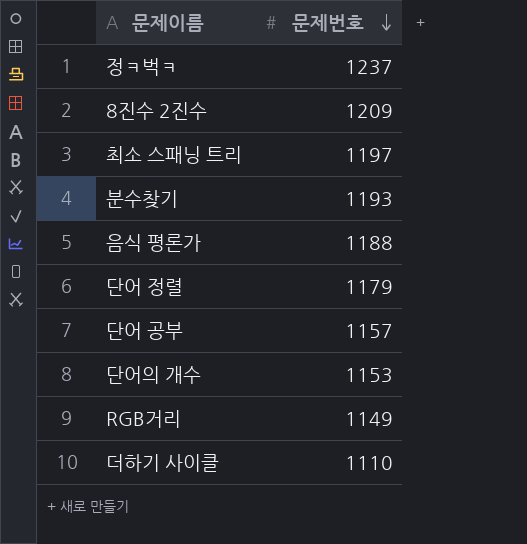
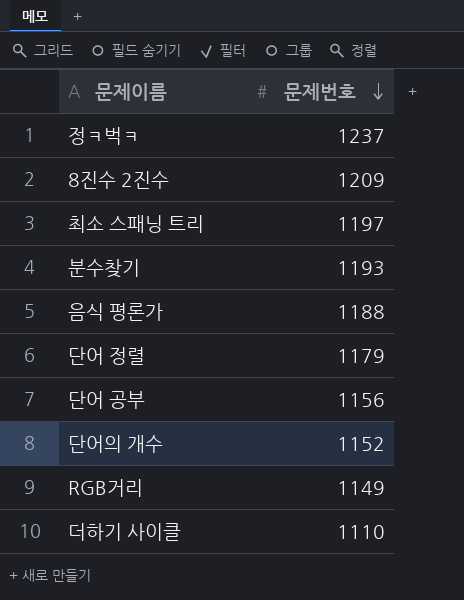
단어 공부 | 문제번호: 1157 -> 1156
단어의 개수 | 문제번호: 1153 -> 1152

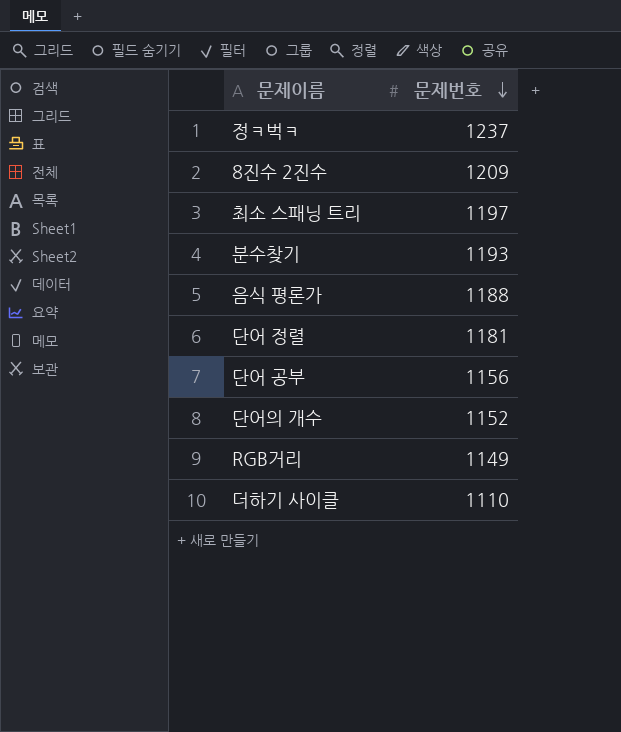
단어 정렬 | 문제번호: 1179 -> 1181

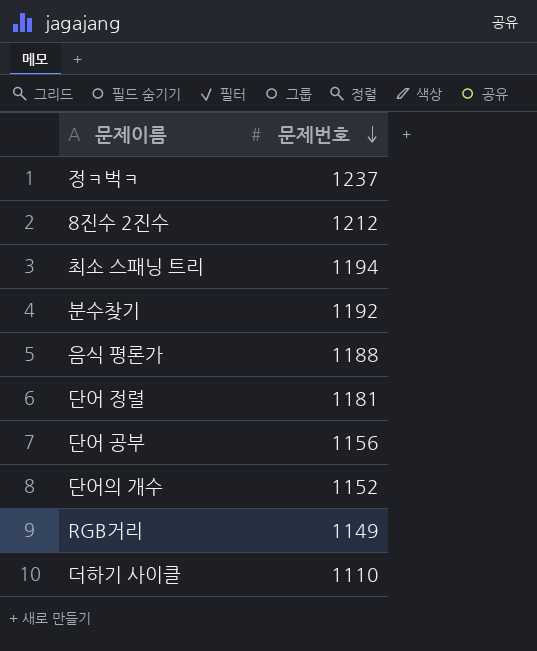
8진수 2진수 | 문제번호: 1209 -> 1212
최소 스패닝 트리 | 문제번호: 1197 -> 1194
분수찾기 | 문제번호: 1193 -> 1192

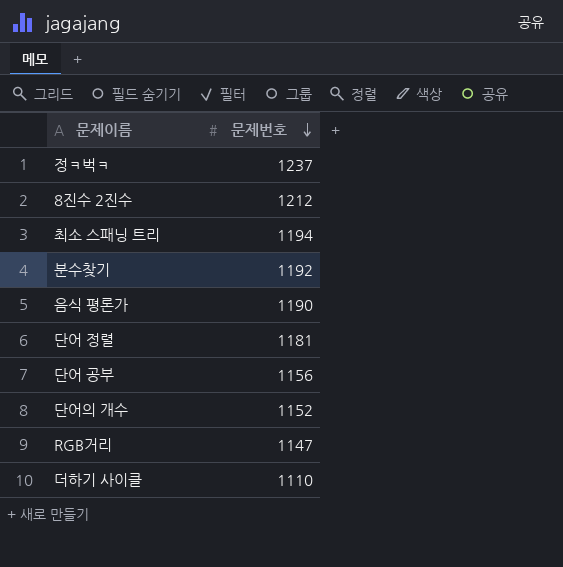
음식 평론가 | 문제번호: 1188 -> 1190
RGB거리 | 문제번호: 1149 -> 1147

